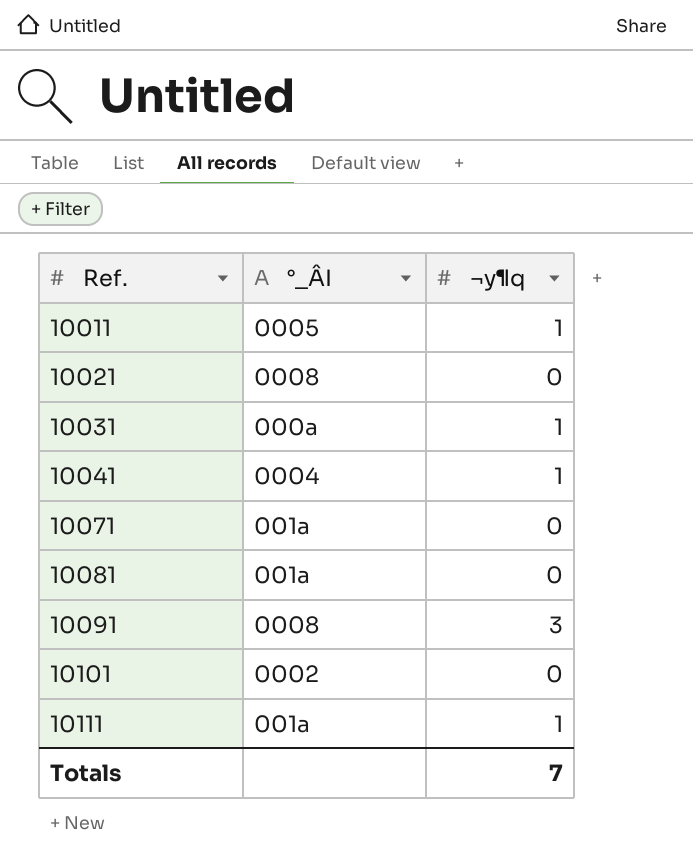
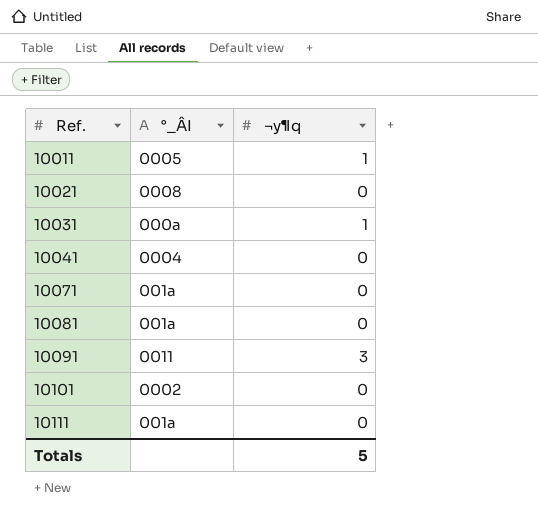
10041 | ¬y¶q: 1 -> 0
10091 | °_ÂI: 0008 -> 0011
10111 | ¬y¶q: 1 -> 0
Totals | ¬y¶q: 7 -> 5

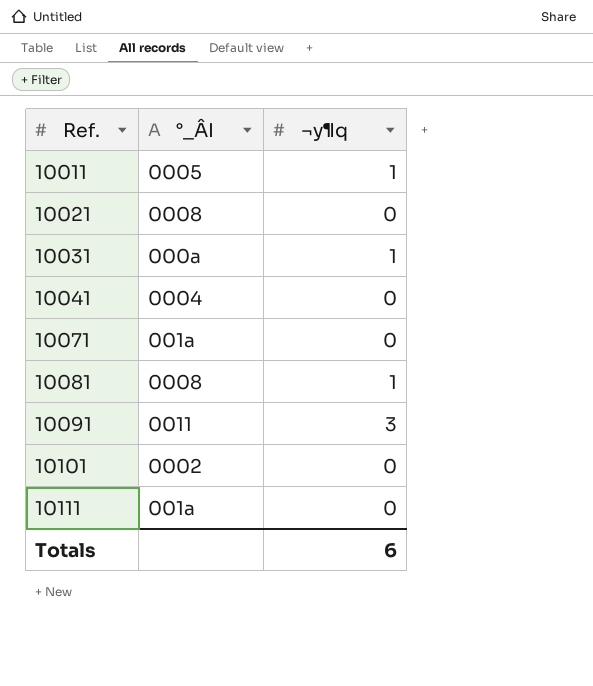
10081 | °_ÂI: 001a -> 0008
10081 | ¬y¶q: 0 -> 1
Totals | ¬y¶q: 5 -> 6

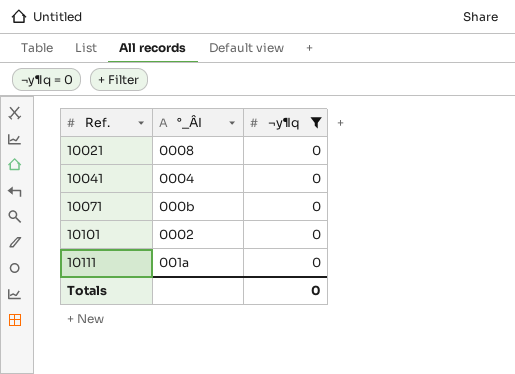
filter: none -> ¬y¶q = 0
10071 | °_ÂI: 001a -> 000b
Totals | ¬y¶q: 6 -> 0

